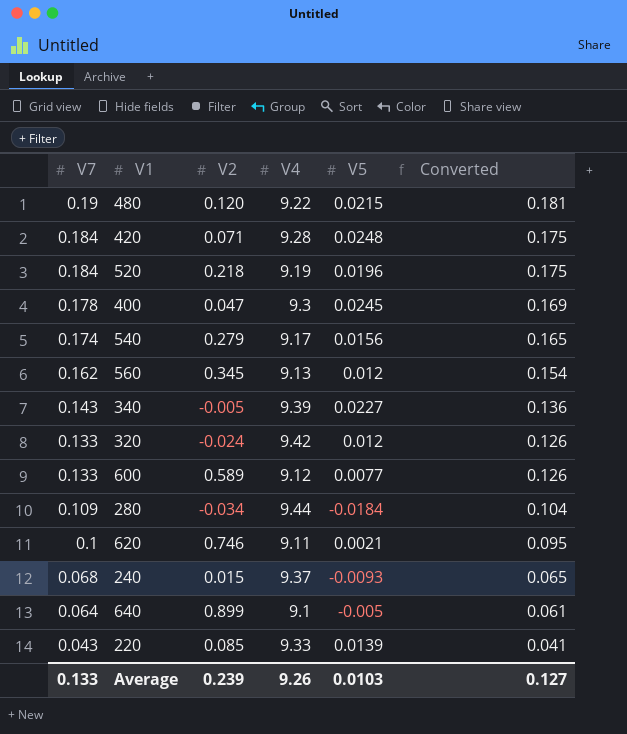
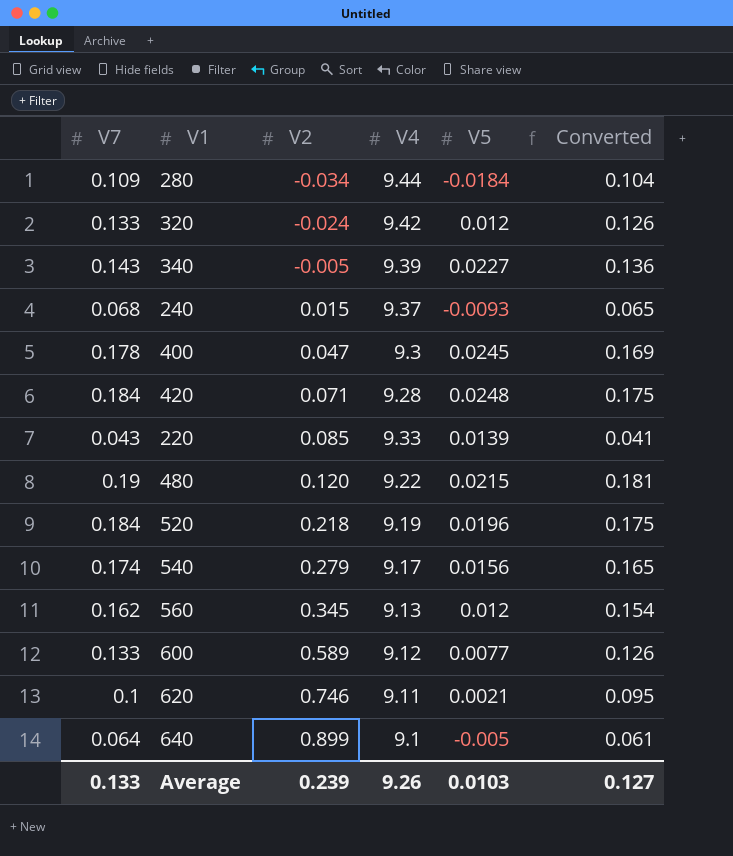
row order: V7 descending -> V2 ascending

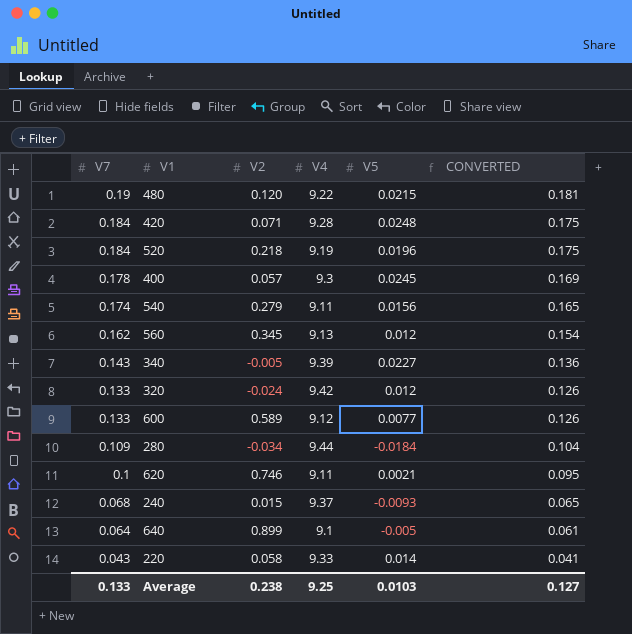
row order: V2 ascending -> V7 descending
column name: Converted -> CONVERTED
400 | V2: 0.047 -> 0.057
540 | V4: 9.17 -> 9.11
220 | V2: 0.085 -> 0.058
220 | V5: 0.0139 -> 0.014
Average | V2: 0.239 -> 0.238
Average | V4: 9.26 -> 9.25

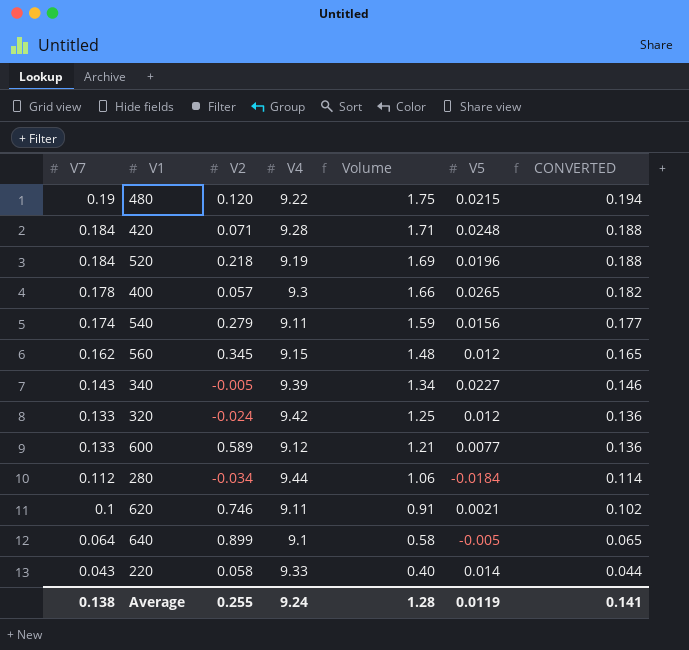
column Volume | formula: none -> [V7] * [V4]
column CONVERTED | formula: [V7] * 0.95 -> [V7] * 1.02
row 240: 0.068 | 0.015 | 9.37 | -0.0093 | 0.065 -> none
400 | V5: 0.0245 -> 0.0265
560 | V4: 9.13 -> 9.15
280 | V7: 0.109 -> 0.112
Average | V7: 0.133 -> 0.138
Average | V2: 0.238 -> 0.255
Average | V4: 9.25 -> 9.24
Average | V5: 0.0103 -> 0.0119
Average | CONVERTED: 0.127 -> 0.141

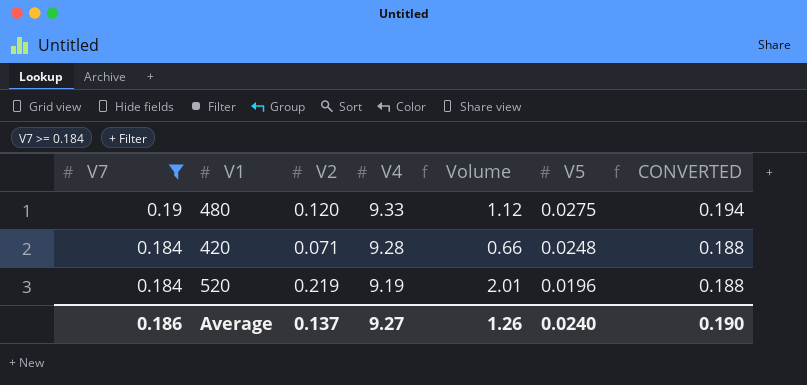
filter: none -> V7 >= 0.184
column Volume | formula: [V7] * [V4] -> [V2] * [V4]
480 | V4: 9.22 -> 9.33
480 | V5: 0.0215 -> 0.0275
520 | V2: 0.218 -> 0.219
Average | V7: 0.138 -> 0.186
Average | V2: 0.255 -> 0.137
Average | V4: 9.24 -> 9.27
Average | Volume: 1.28 -> 1.26
Average | V5: 0.0119 -> 0.0240
Average | CONVERTED: 0.141 -> 0.190

